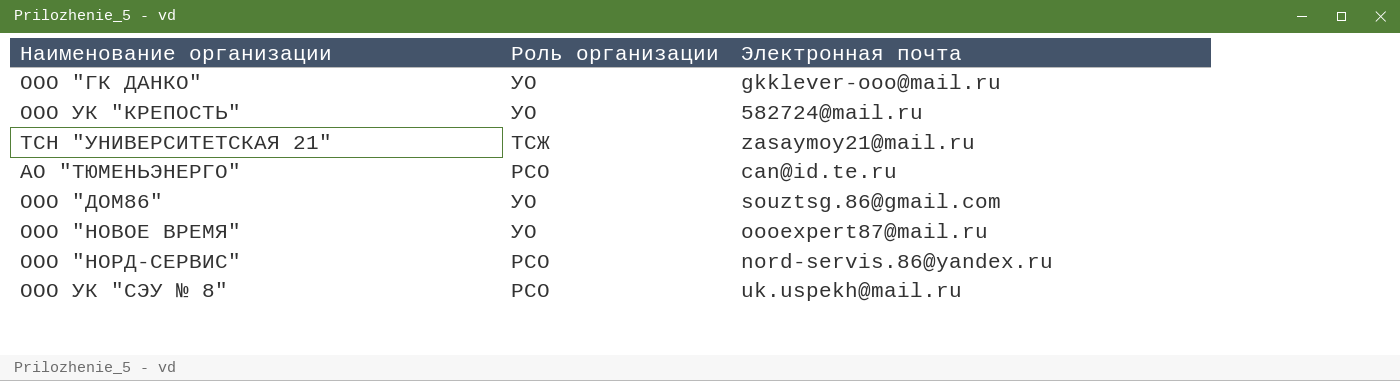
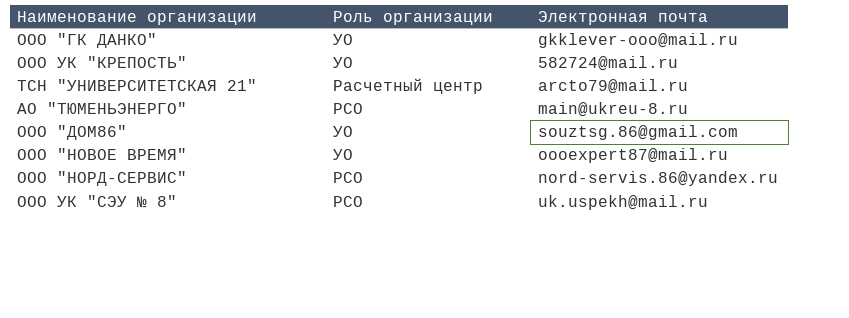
ТСН "УНИВЕРСИТЕТСКАЯ 21" | Роль организации: ТСЖ -> Расчетный центр
ТСН "УНИВЕРСИТЕТСКАЯ 21" | Электронная почта: zasaymoy21@mail.ru -> arcto79@mail.ru
АО "ТЮМЕНЬЭНЕРГО" | Электронная почта: can@id.te.ru -> main@ukreu-8.ru

